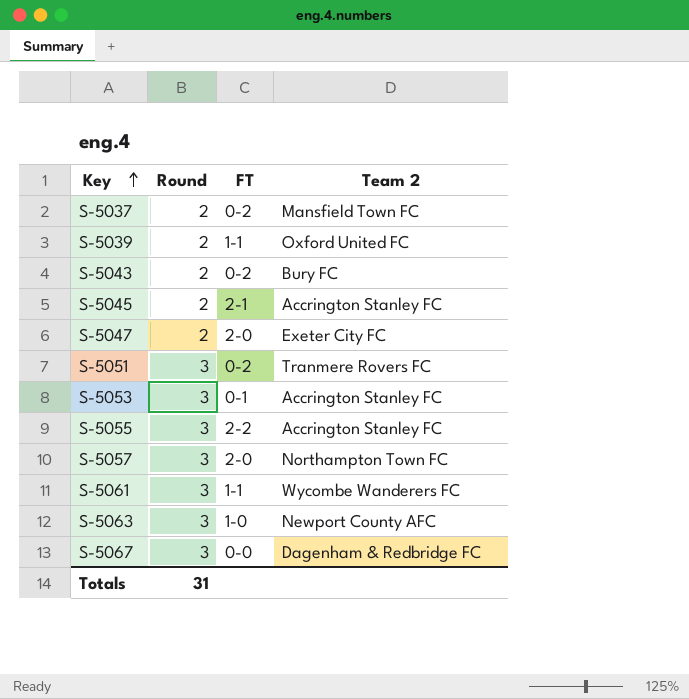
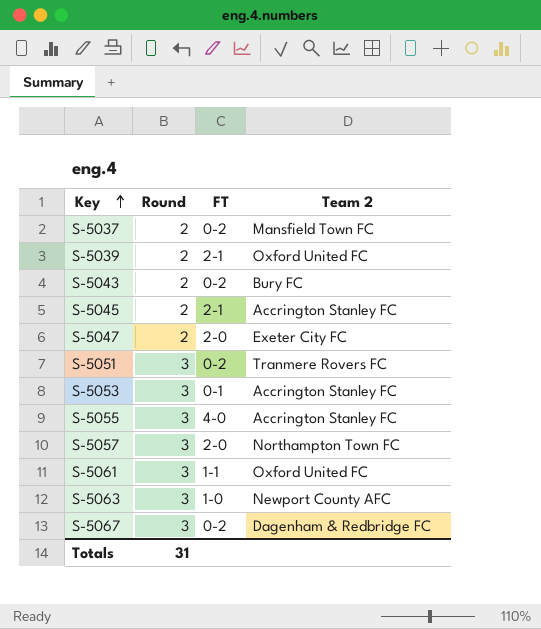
S-5039 | FT: 1-1 -> 2-1
S-5055 | FT: 2-2 -> 4-0
S-5061 | Team 2: Wycombe Wanderers FC -> Oxford United FC
S-5067 | FT: 0-0 -> 0-2

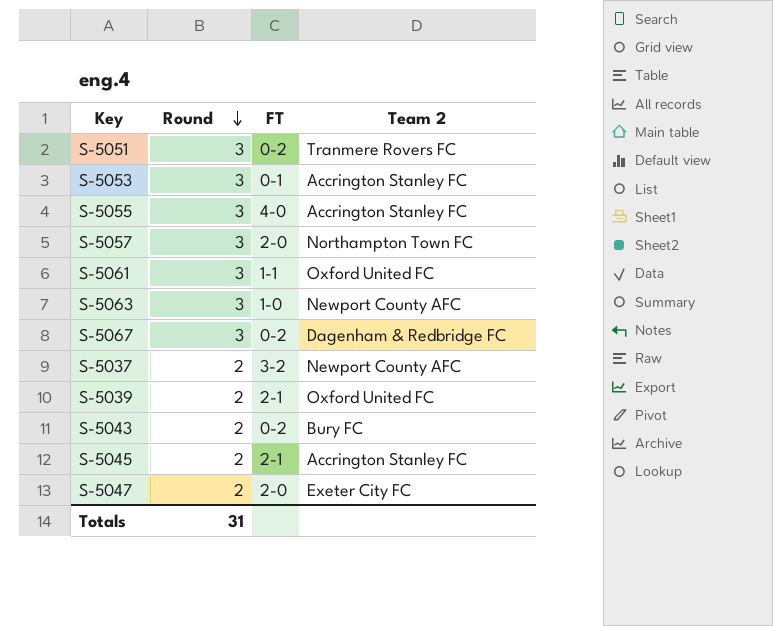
row order: Key ascending -> Round descending
S-5037 | FT: 0-2 -> 3-2
S-5037 | Team 2: Mansfield Town FC -> Newport County AFC

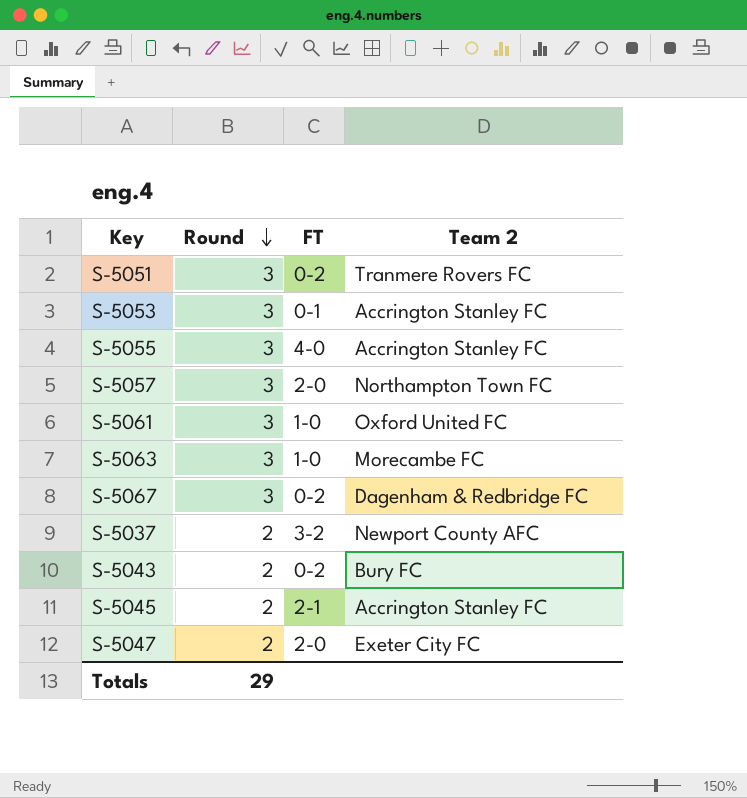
row S-5039: 2 | 2-1 | Oxford United FC -> none
S-5061 | FT: 1-1 -> 1-0
S-5063 | Team 2: Newport County AFC -> Morecambe FC
Totals | Round: 31 -> 29

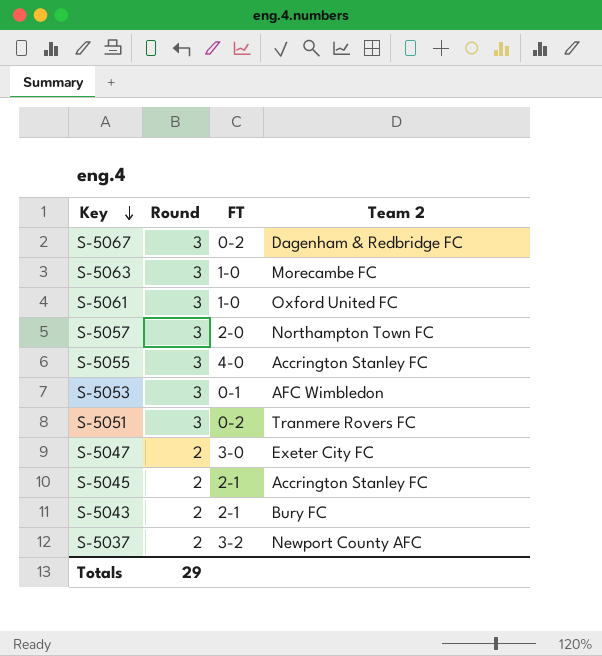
row order: Round descending -> Key descending
S-5053 | Team 2: Accrington Stanley FC -> AFC Wimbledon
S-5047 | FT: 2-0 -> 3-0
S-5043 | FT: 0-2 -> 2-1

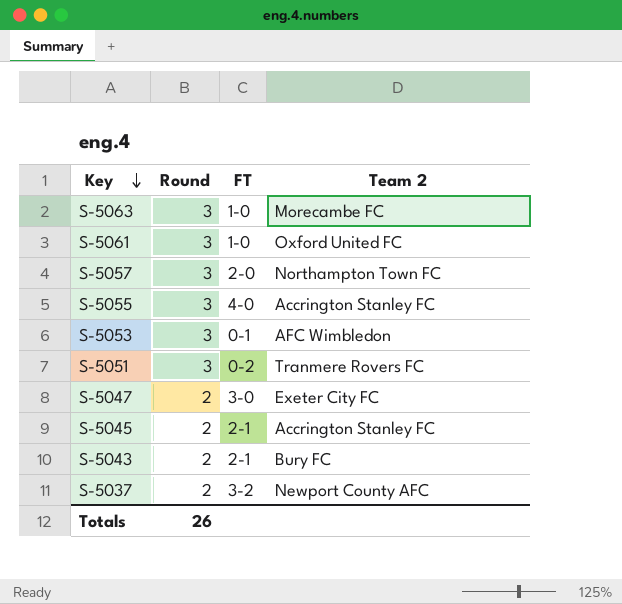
row S-5067: 3 | 0-2 | Dagenham & Redbridge FC -> none
Totals | Round: 29 -> 26

